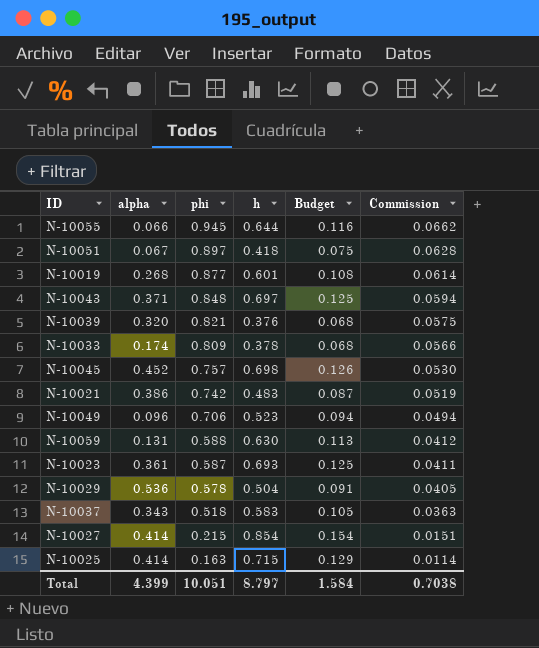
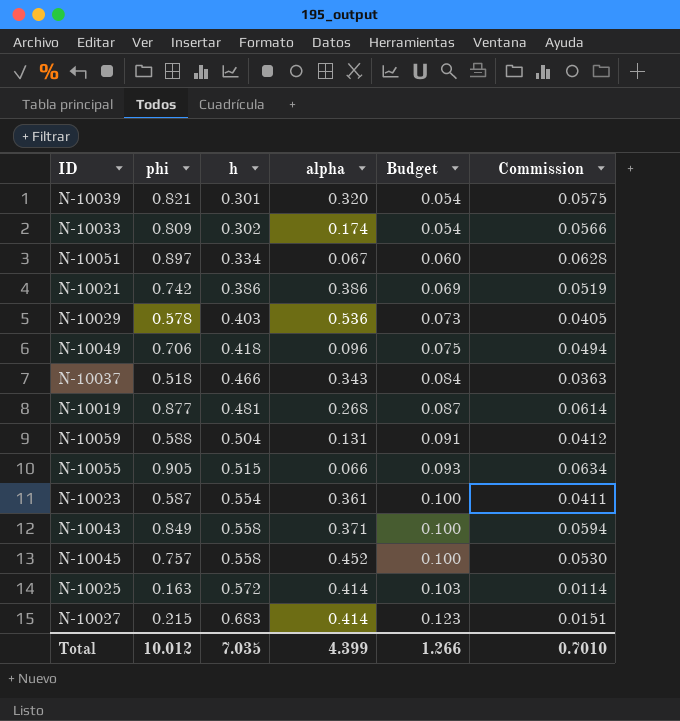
row order: phi descending -> h ascending
column alpha | position: 2 -> 4
N-10039 | h: 0.376 -> 0.301
N-10039 | Budget: 0.068 -> 0.054
N-10033 | h: 0.378 -> 0.302
N-10033 | Budget: 0.068 -> 0.054
N-10051 | h: 0.418 -> 0.334
N-10051 | Budget: 0.075 -> 0.060
N-10021 | h: 0.483 -> 0.386
N-10021 | Budget: 0.087 -> 0.069
N-10029 | h: 0.504 -> 0.403
N-10029 | Budget: 0.091 -> 0.073
N-10049 | h: 0.523 -> 0.418
N-10049 | Budget: 0.094 -> 0.075
N-10037 | h: 0.583 -> 0.466
N-10037 | Budget: 0.105 -> 0.084
N-10019 | h: 0.601 -> 0.481
N-10019 | Budget: 0.108 -> 0.087
N-10059 | h: 0.630 -> 0.504
N-10059 | Budget: 0.113 -> 0.091
N-10055 | phi: 0.945 -> 0.905
N-10055 | h: 0.644 -> 0.515
N-10055 | Budget: 0.116 -> 0.093
N-10055 | Commission: 0.0662 -> 0.0634
N-10023 | h: 0.693 -> 0.554
N-10023 | Budget: 0.125 -> 0.100
N-10043 | phi: 0.848 -> 0.849
N-10043 | h: 0.697 -> 0.558
N-10043 | Budget: 0.125 -> 0.100
N-10045 | h: 0.698 -> 0.558
N-10045 | Budget: 0.126 -> 0.100
N-10025 | h: 0.715 -> 0.572
N-10025 | Budget: 0.129 -> 0.103
N-10027 | h: 0.854 -> 0.683
N-10027 | Budget: 0.154 -> 0.123
Total | phi: 10.051 -> 10.012
Total | h: 8.797 -> 7.035
Total | Budget: 1.584 -> 1.266
Total | Commission: 0.7038 -> 0.7010

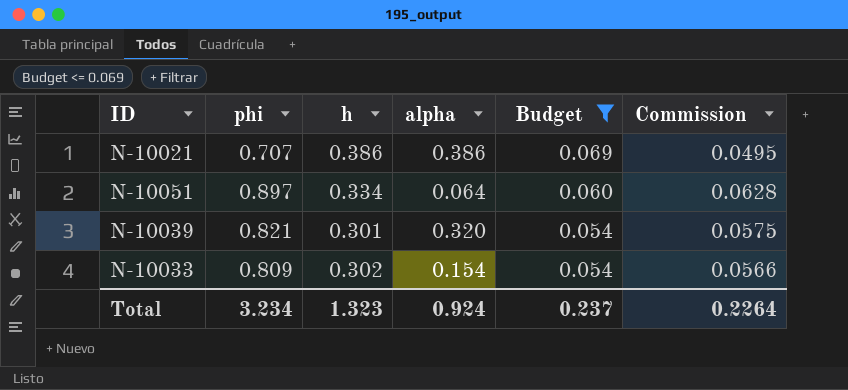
filter: none -> Budget <= 0.069
row order: h ascending -> Budget descending
N-10021 | phi: 0.742 -> 0.707
N-10021 | Commission: 0.0519 -> 0.0495
N-10051 | alpha: 0.067 -> 0.064
N-10033 | alpha: 0.174 -> 0.154
Total | phi: 10.012 -> 3.234
Total | h: 7.035 -> 1.323
Total | alpha: 4.399 -> 0.924
Total | Budget: 1.266 -> 0.237
Total | Commission: 0.7010 -> 0.2264

